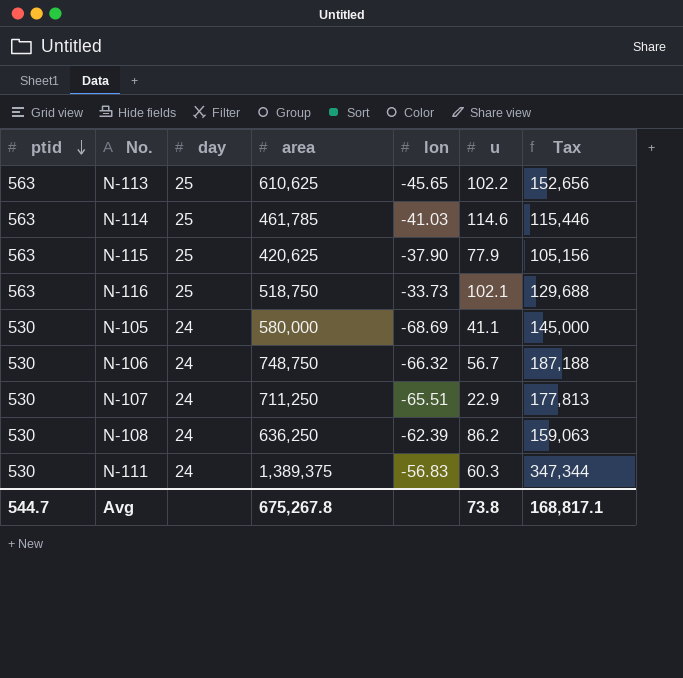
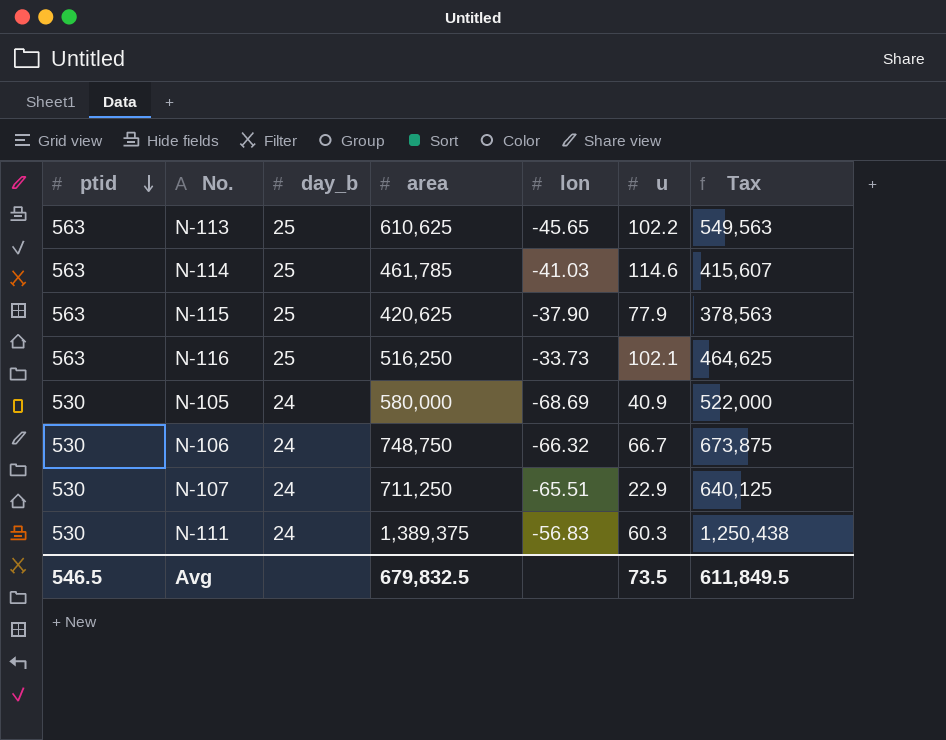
column name: day -> day_b
column Tax | formula: [area] * 0.25 -> [area] * 0.9
row N-108: 530 | 24 | 636,250 | -62.39 | 86.2 | 159,063 -> none
N-116 | area: 518,750 -> 516,250
N-105 | u: 41.1 -> 40.9
N-106 | u: 56.7 -> 66.7
Avg | ptid: 544.7 -> 546.5
Avg | area: 675,267.8 -> 679,832.5
Avg | u: 73.8 -> 73.5
Avg | Tax: 168,817.1 -> 611,849.5

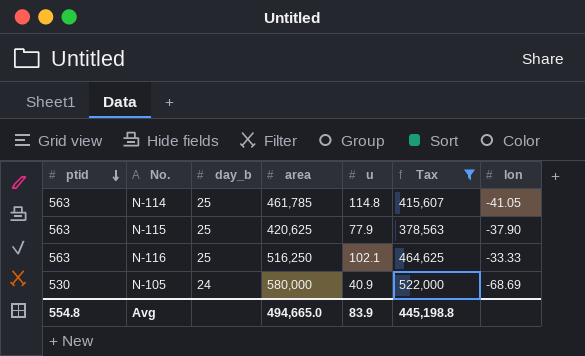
filter: none -> Tax <= 522,000
column lon | position: 5 -> 7
N-114 | u: 114.6 -> 114.8
N-114 | lon: -41.03 -> -41.05
N-116 | lon: -33.73 -> -33.33
Avg | ptid: 546.5 -> 554.8
Avg | area: 679,832.5 -> 494,665.0
Avg | u: 73.5 -> 83.9
Avg | Tax: 611,849.5 -> 445,198.8

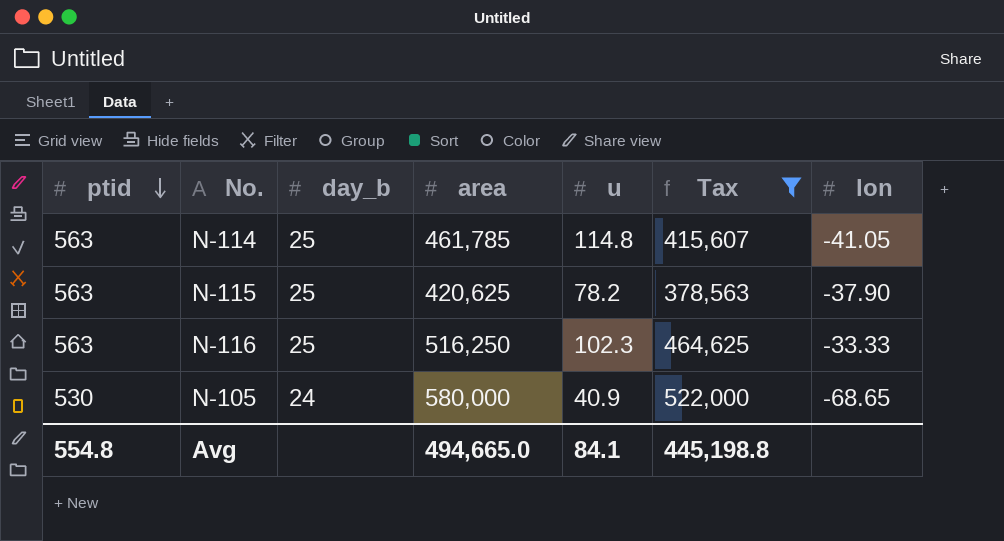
N-115 | u: 77.9 -> 78.2
N-116 | u: 102.1 -> 102.3
N-105 | lon: -68.69 -> -68.65
Avg | u: 83.9 -> 84.1

